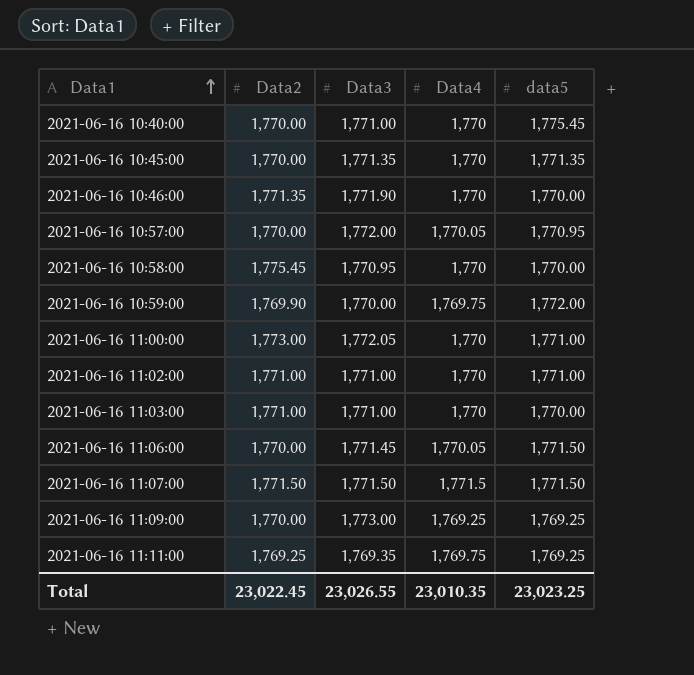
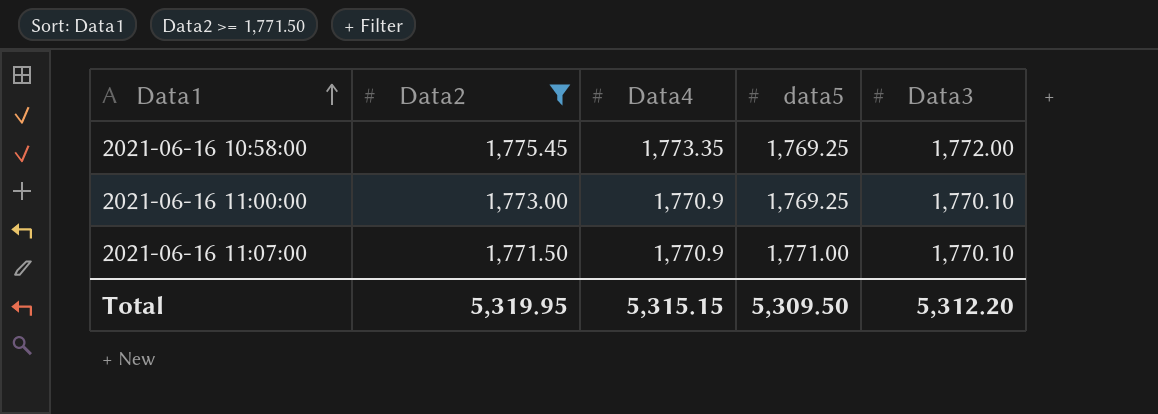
filter: none -> Data2 >= 1,771.50
column Data3 | position: 3 -> 5
2021-06-16 10:58:00 | Data4: 1,770 -> 1,773.35
2021-06-16 10:58:00 | data5: 1,770.00 -> 1,769.25
2021-06-16 10:58:00 | Data3: 1,770.95 -> 1,772.00
2021-06-16 11:00:00 | Data4: 1,770 -> 1,770.9
2021-06-16 11:00:00 | data5: 1,771.00 -> 1,769.25
2021-06-16 11:00:00 | Data3: 1,772.05 -> 1,770.10
2021-06-16 11:07:00 | Data4: 1,771.5 -> 1,770.9
2021-06-16 11:07:00 | data5: 1,771.50 -> 1,771.00
2021-06-16 11:07:00 | Data3: 1,771.50 -> 1,770.10
Total | Data2: 23,022.45 -> 5,319.95
Total | Data4: 23,010.35 -> 5,315.15
Total | data5: 23,023.25 -> 5,309.50
Total | Data3: 23,026.55 -> 5,312.20

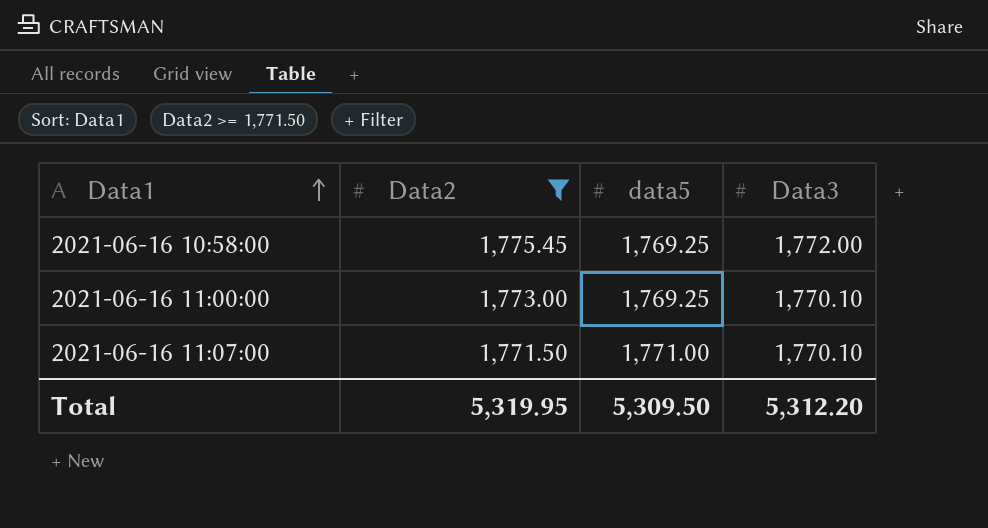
column Data4 | position: 3 -> none

